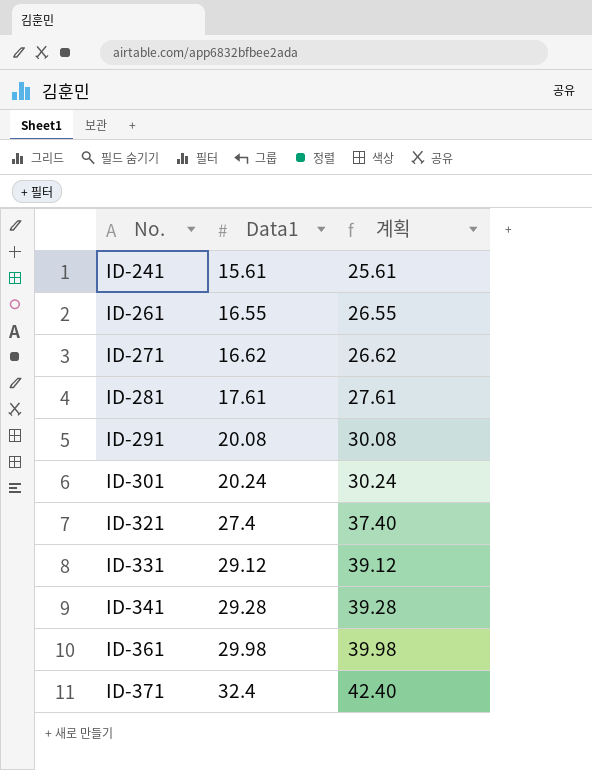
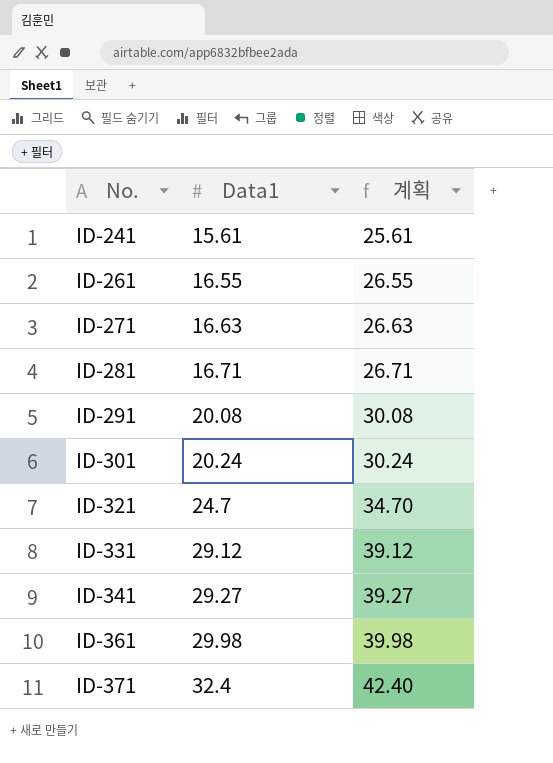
ID-271 | Data1: 16.62 -> 16.63
ID-271 | 계획: 26.62 -> 26.63
ID-281 | Data1: 17.61 -> 16.71
ID-281 | 계획: 27.61 -> 26.71
ID-321 | Data1: 27.4 -> 24.7
ID-321 | 계획: 37.40 -> 34.70
ID-341 | Data1: 29.28 -> 29.27
ID-341 | 계획: 39.28 -> 39.27

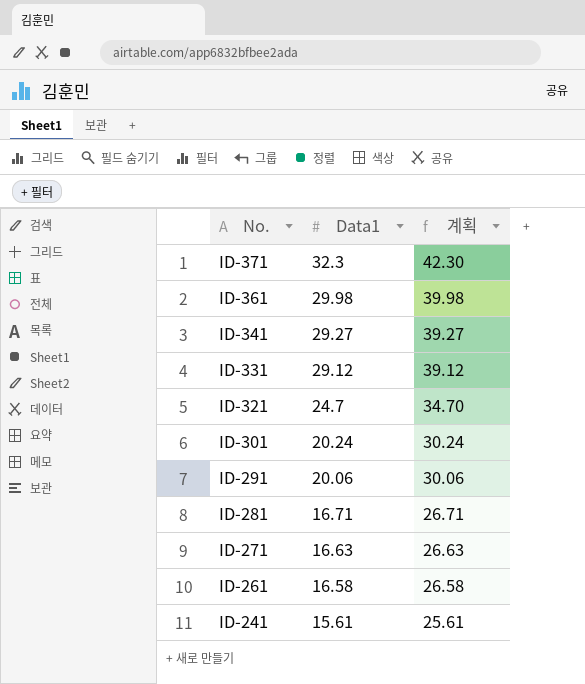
row order: No. ascending -> No. descending
ID-371 | Data1: 32.4 -> 32.3
ID-371 | 계획: 42.40 -> 42.30
ID-291 | Data1: 20.08 -> 20.06
ID-291 | 계획: 30.08 -> 30.06
ID-261 | Data1: 16.55 -> 16.58
ID-261 | 계획: 26.55 -> 26.58

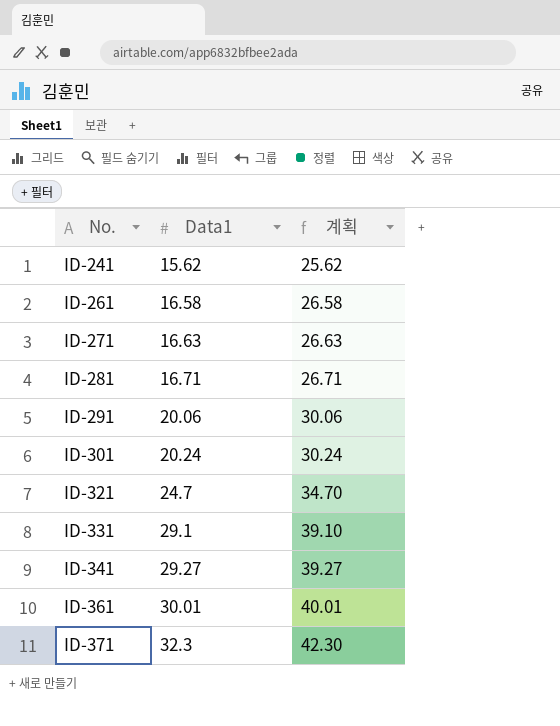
row order: No. descending -> No. ascending
ID-241 | Data1: 15.61 -> 15.62
ID-241 | 계획: 25.61 -> 25.62
ID-331 | Data1: 29.12 -> 29.1
ID-331 | 계획: 39.12 -> 39.10
ID-361 | Data1: 29.98 -> 30.01
ID-361 | 계획: 39.98 -> 40.01

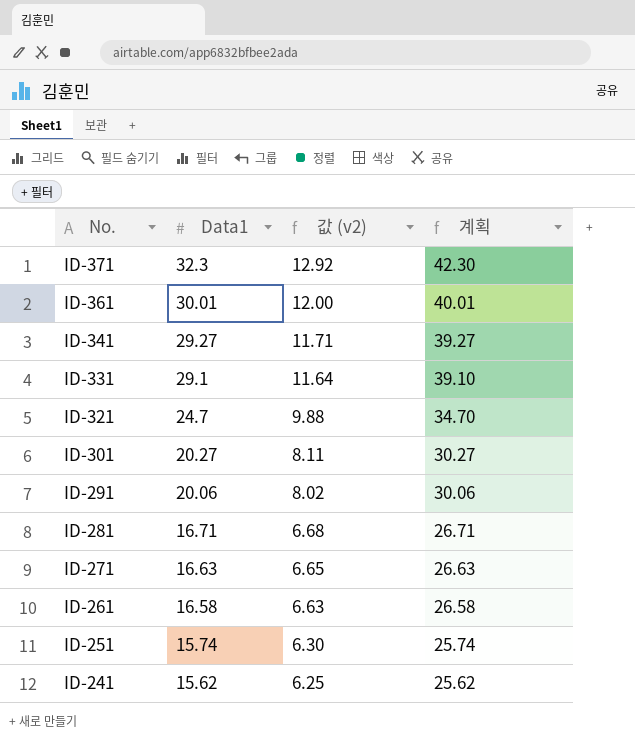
row order: No. ascending -> No. descending
column 값 (v2) | formula: none -> [Data1] * 0.4
ID-301 | Data1: 20.24 -> 20.27
ID-301 | 계획: 30.24 -> 30.27
row ID-251: none -> 15.74 | 6.30 | 25.74

